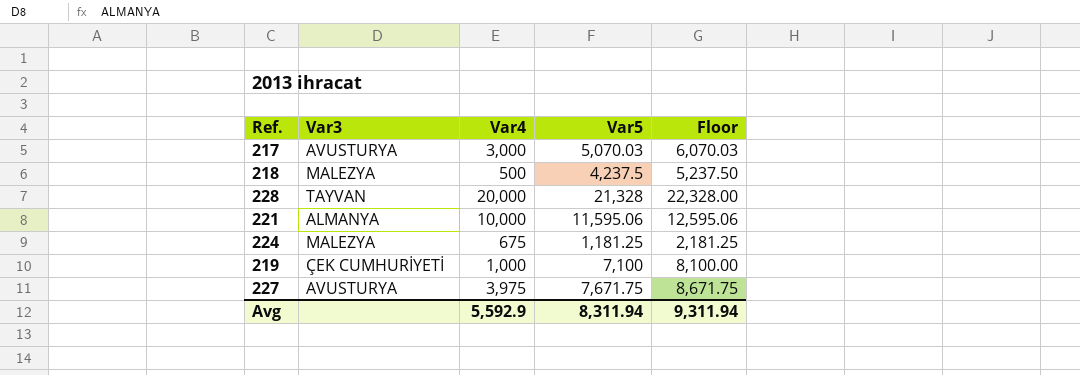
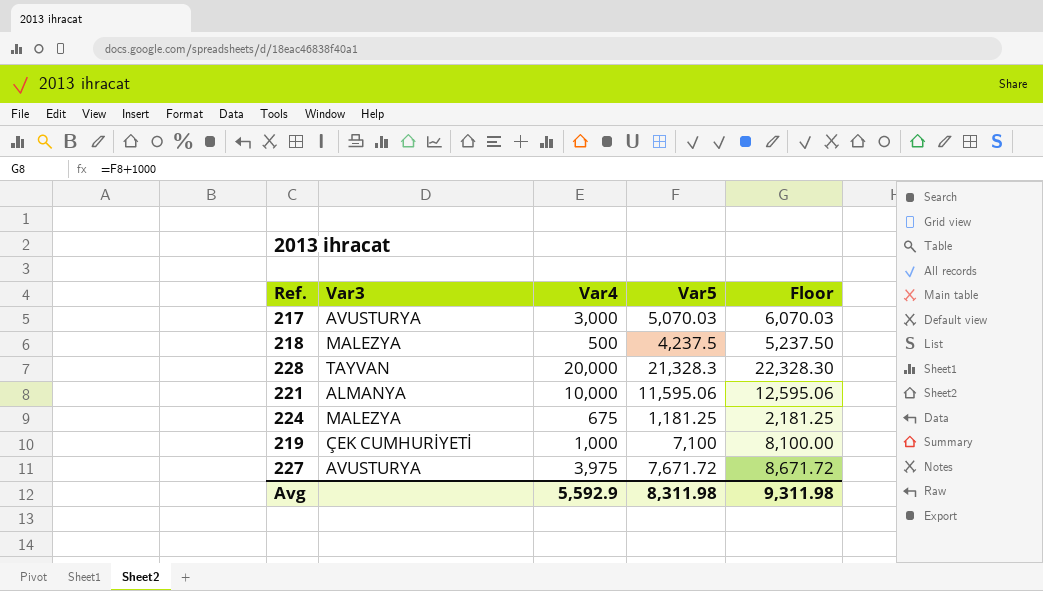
228 | Var5: 21,328 -> 21,328.3
228 | Floor: 22,328.00 -> 22,328.30
227 | Var5: 7,671.75 -> 7,671.72
227 | Floor: 8,671.75 -> 8,671.72
Avg | Var5: 8,311.94 -> 8,311.98
Avg | Floor: 9,311.94 -> 9,311.98

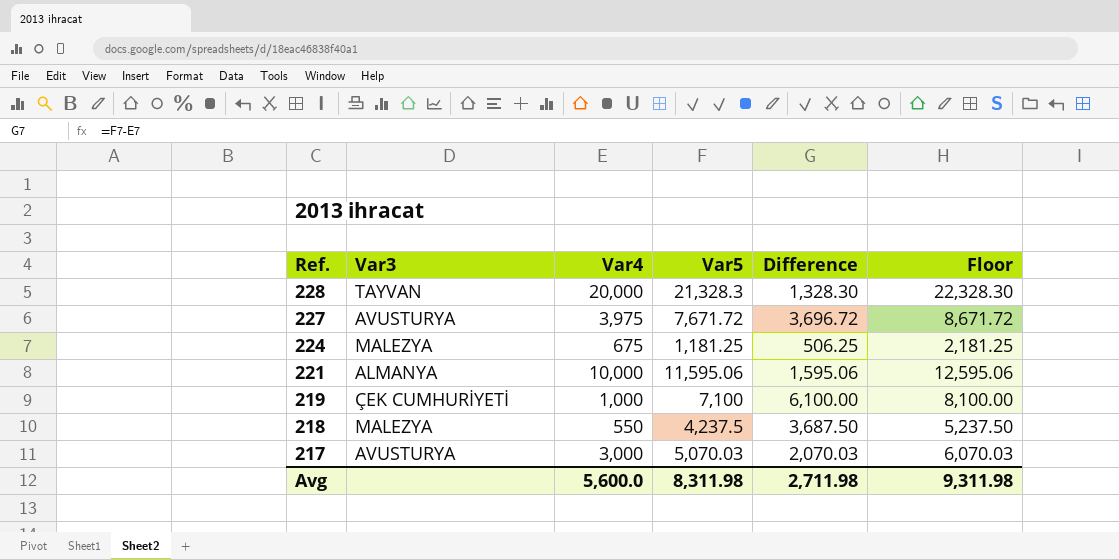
row order: none -> Ref. descending
column Difference | formula: none -> [Var5] - [Var4]
218 | Var4: 500 -> 550
Avg | Var4: 5,592.9 -> 5,600.0

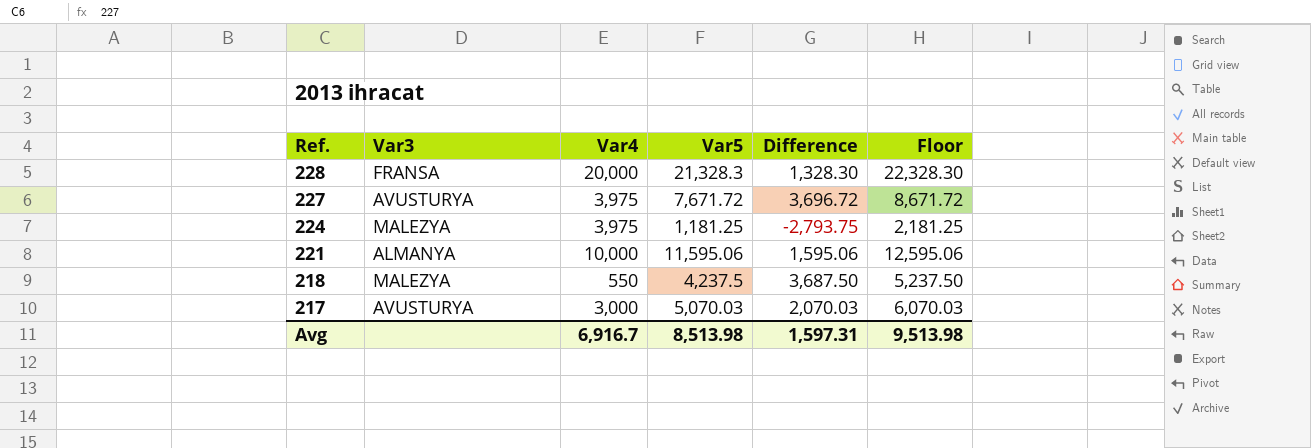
row 219: ÇEK CUMHURİYETİ | 1,000 | 7,100 | 6,100.00 | 8,100.00 -> none
228 | Var3: TAYVAN -> FRANSA
224 | Var4: 675 -> 3,975
224 | Difference: 506.25 -> -2,793.75
Avg | Var4: 5,600.0 -> 6,916.7
Avg | Var5: 8,311.98 -> 8,513.98
Avg | Difference: 2,711.98 -> 1,597.31
Avg | Floor: 9,311.98 -> 9,513.98

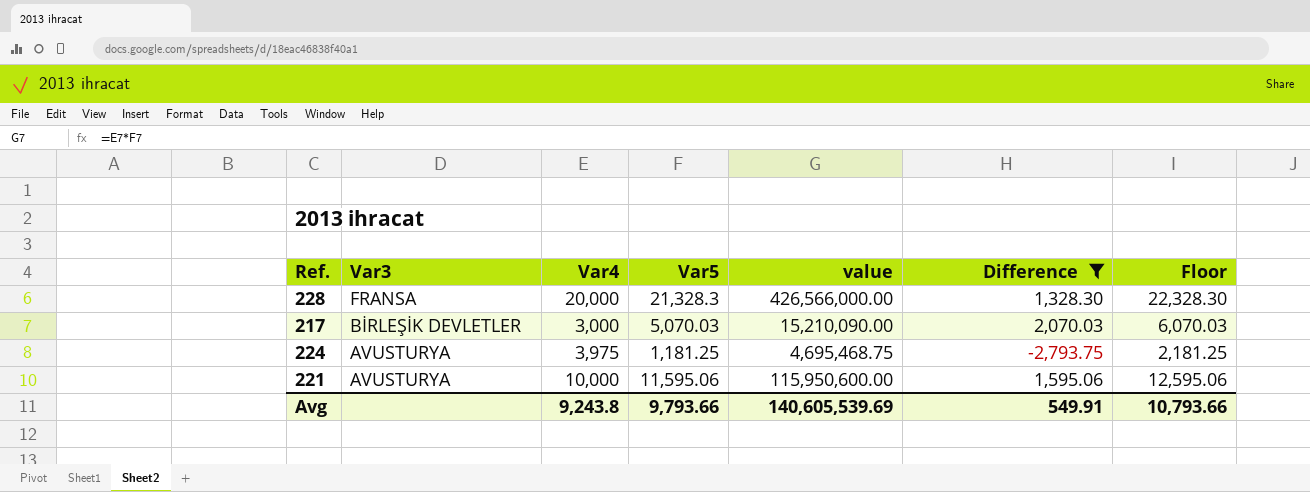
filter: none -> Difference <= 2,070.03
row order: Ref. descending -> Var3 descending
column value | formula: none -> [Var4] * [Var5]
217 | Var3: AVUSTURYA -> BİRLEŞİK DEVLETLER
224 | Var3: MALEZYA -> AVUSTURYA
221 | Var3: ALMANYA -> AVUSTURYA
Avg | Var4: 6,916.7 -> 9,243.8
Avg | Var5: 8,513.98 -> 9,793.66
Avg | Difference: 1,597.31 -> 549.91
Avg | Floor: 9,513.98 -> 10,793.66

